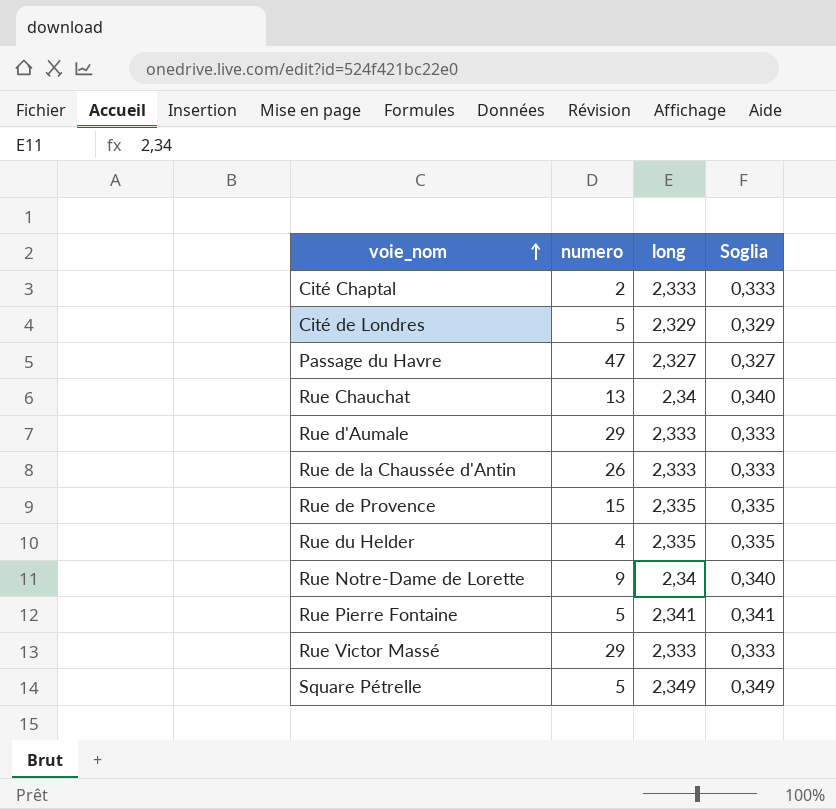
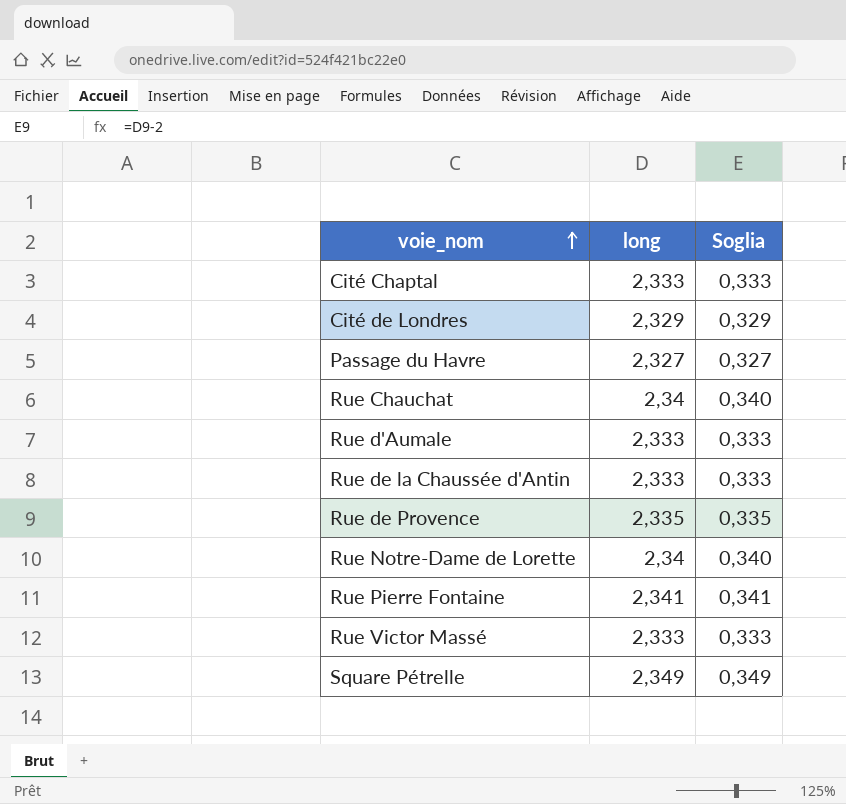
column numero | position: 2 -> none
row Rue du Helder: 4 | 2,335 | 0,335 -> none

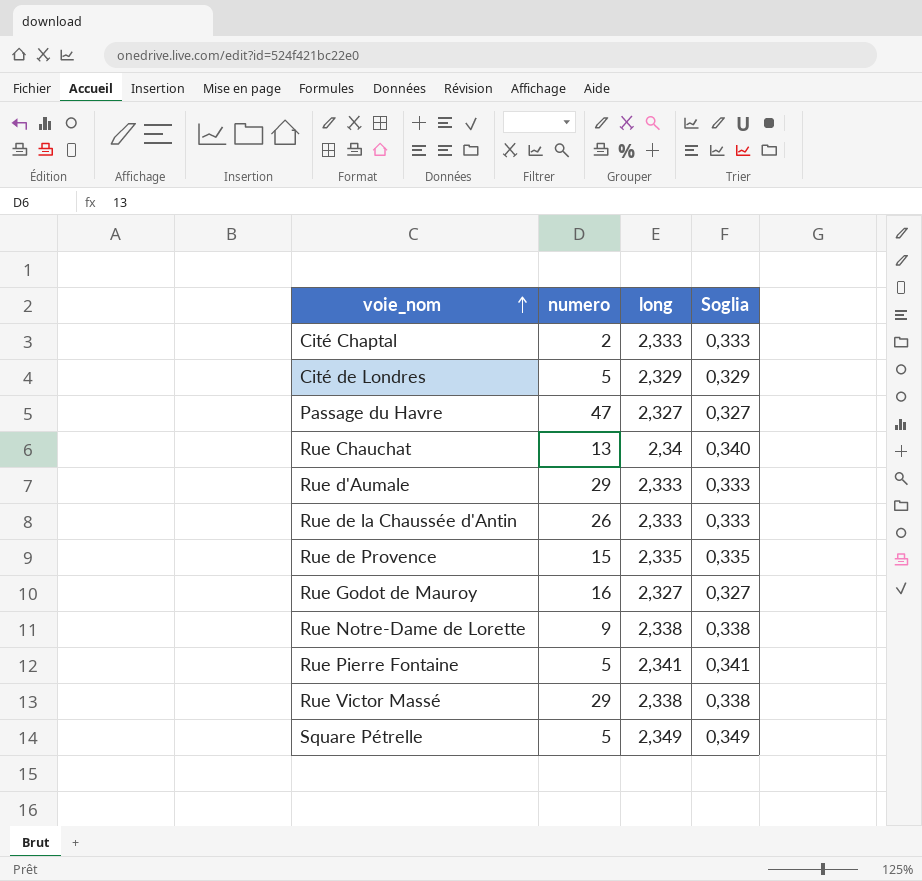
column numero | position: none -> 2
row Rue Godot de Mauroy: none -> 16 | 2,327 | 0,327
Rue Notre-Dame de Lorette | long: 2,34 -> 2,338
Rue Notre-Dame de Lorette | Soglia: 0,340 -> 0,338
Rue Victor Massé | long: 2,333 -> 2,338
Rue Victor Massé | Soglia: 0,333 -> 0,338

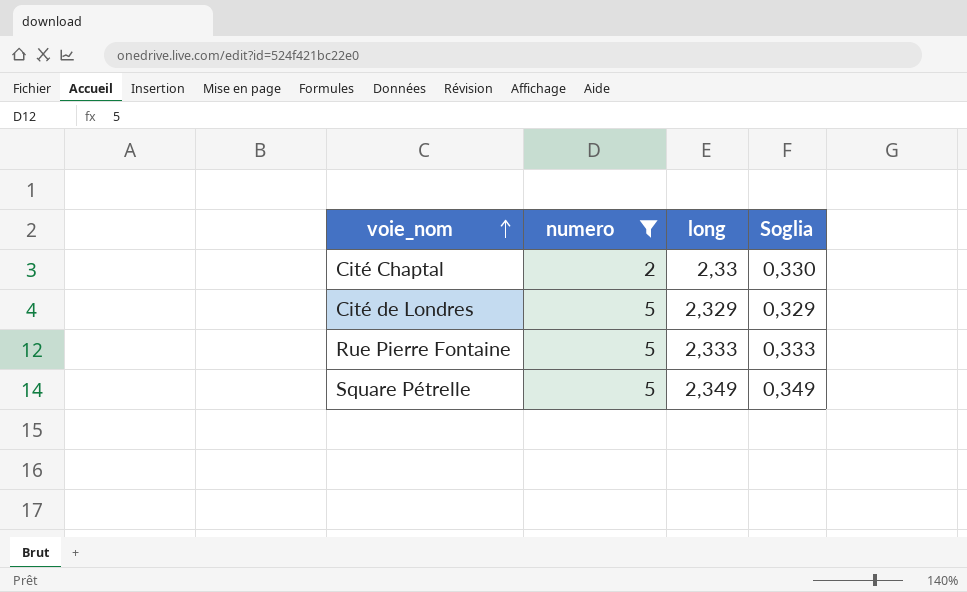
filter: none -> numero <= 5
Cité Chaptal | long: 2,333 -> 2,33
Cité Chaptal | Soglia: 0,333 -> 0,330
Rue Pierre Fontaine | long: 2,341 -> 2,333
Rue Pierre Fontaine | Soglia: 0,341 -> 0,333

